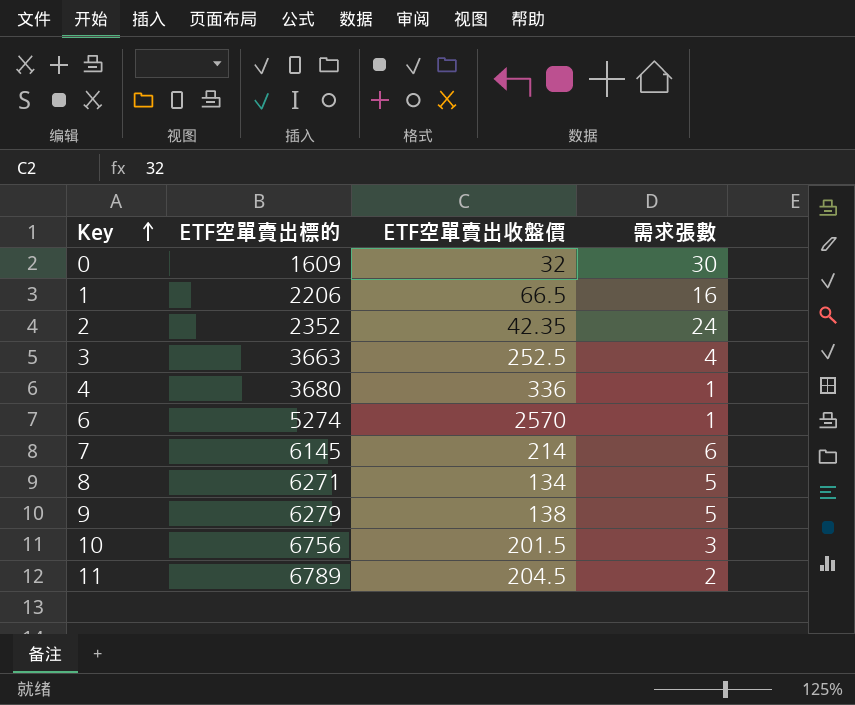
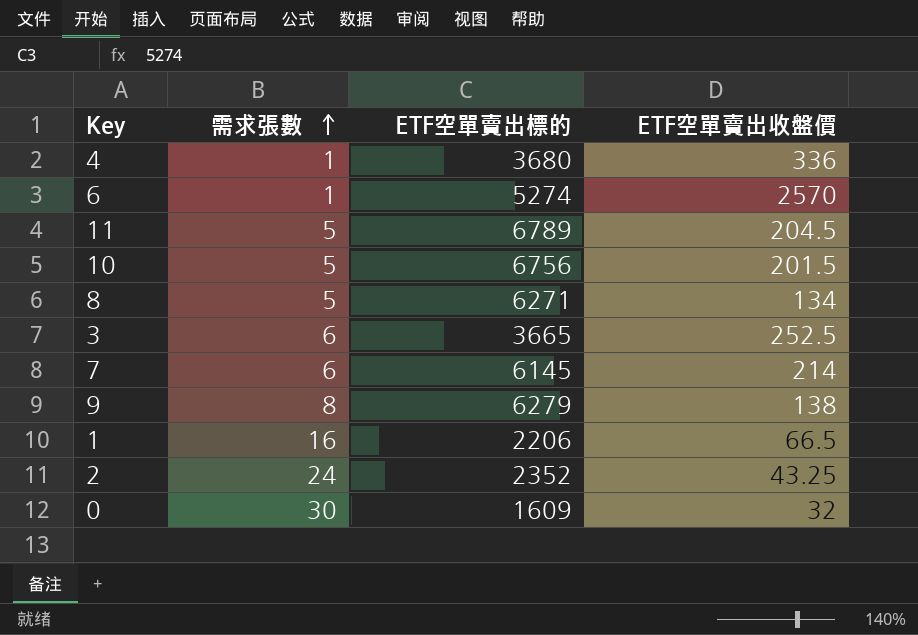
row order: Key ascending -> 需求張數 ascending
column 需求張數 | position: 4 -> 2
11 | 需求張數: 2 -> 5
10 | 需求張數: 3 -> 5
3 | 需求張數: 4 -> 6
3 | ETF空單賣出標的: 3663 -> 3665
9 | 需求張數: 5 -> 8
2 | ETF空單賣出收盤價: 42.35 -> 43.25

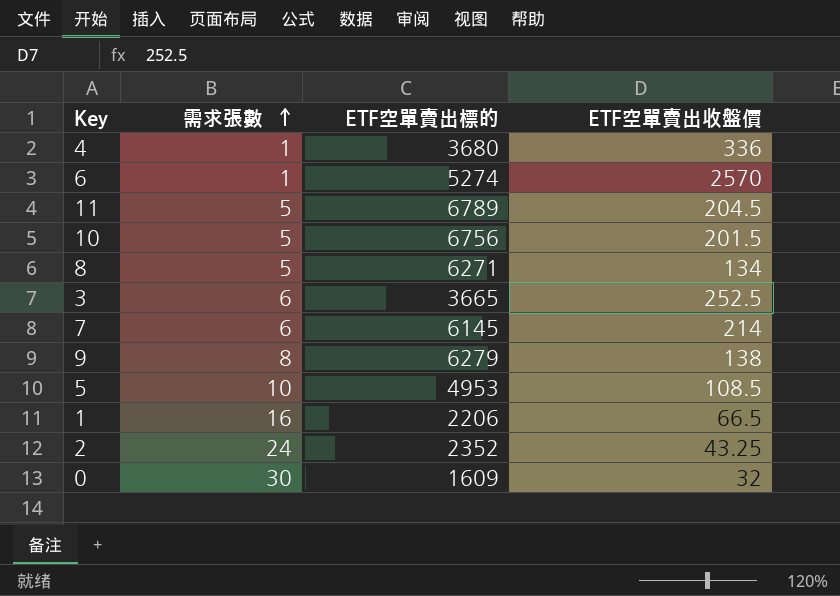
row 5: none -> 10 | 4953 | 108.5

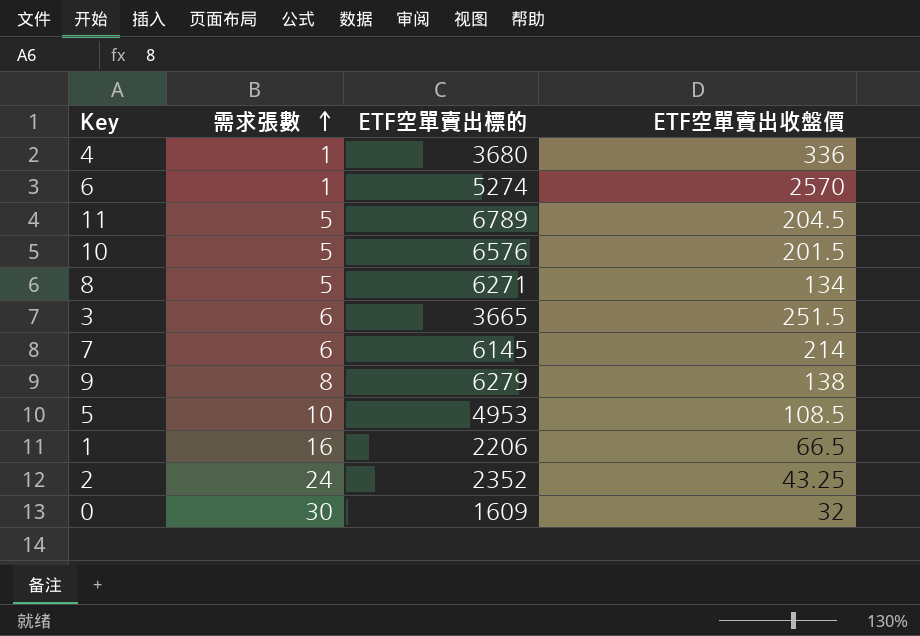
10 | ETF空單賣出標的: 6756 -> 6576
3 | ETF空單賣出收盤價: 252.5 -> 251.5

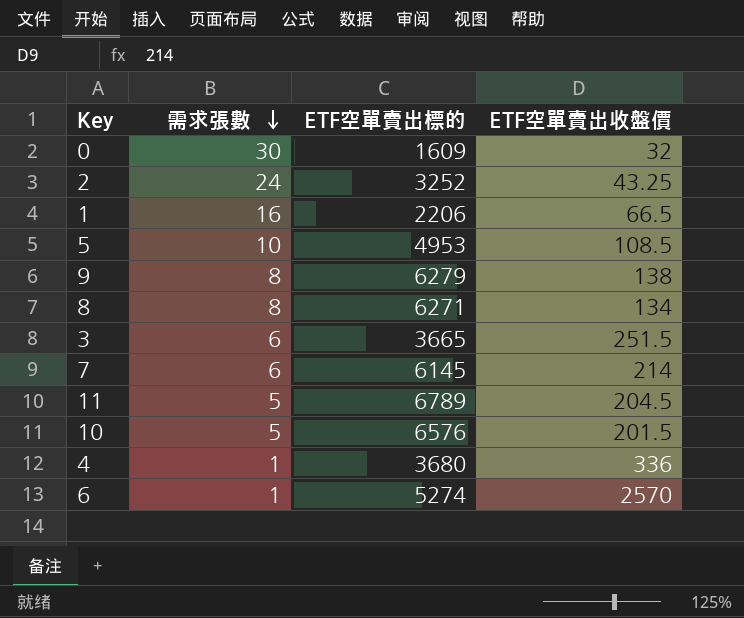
row order: 需求張數 ascending -> 需求張數 descending
2 | ETF空單賣出標的: 2352 -> 3252
8 | 需求張數: 5 -> 8

